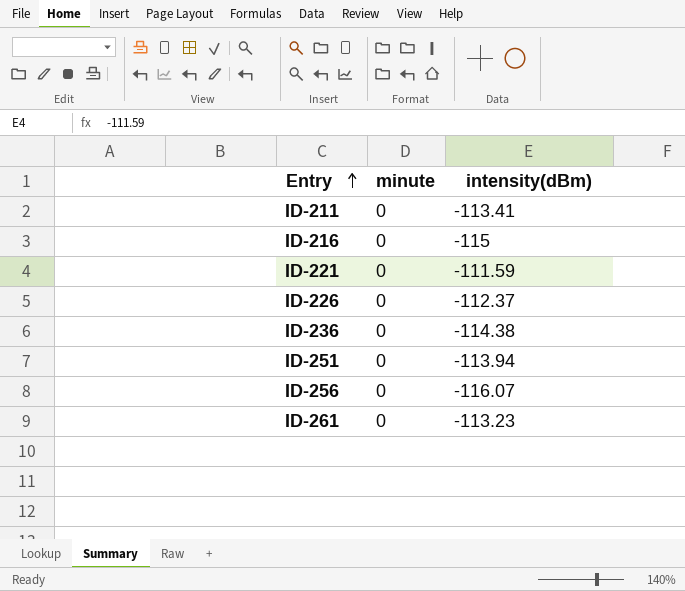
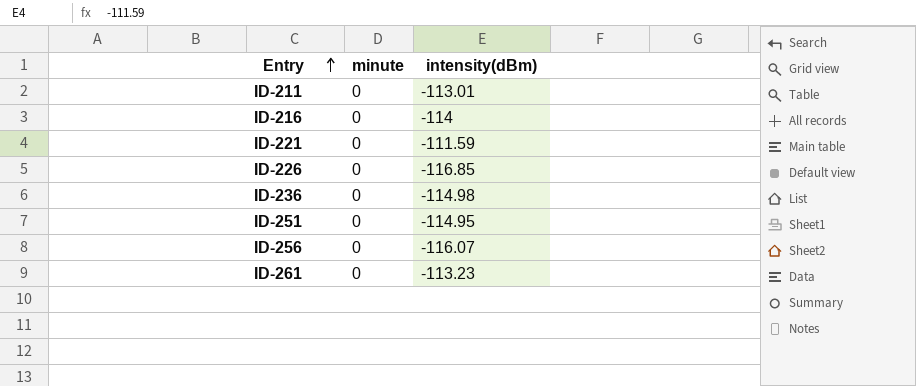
ID-211 | intensity(dBm): -113.41 -> -113.01
ID-216 | intensity(dBm): -115 -> -114
ID-226 | intensity(dBm): -112.37 -> -116.85
ID-236 | intensity(dBm): -114.38 -> -114.98
ID-251 | intensity(dBm): -113.94 -> -114.95

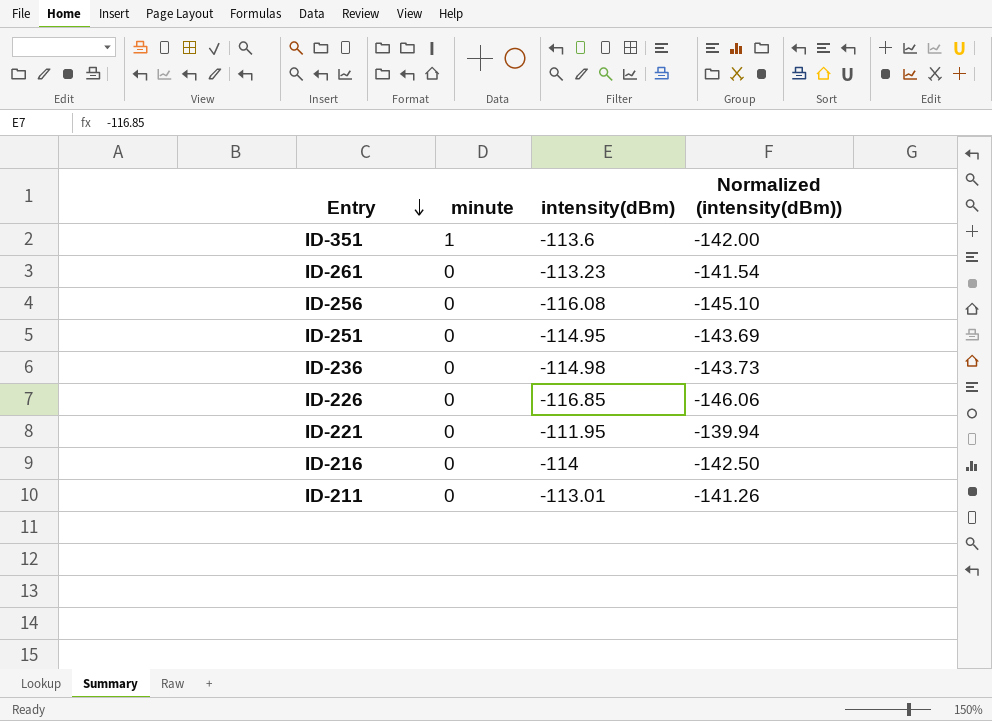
row order: Entry ascending -> Entry descending
column Normalized (intensity(dBm)) | formula: none -> [intensity(dBm)] * 1.25
row ID-351: none -> 1 | -113.6 | -142.00
ID-256 | intensity(dBm): -116.07 -> -116.08
ID-221 | intensity(dBm): -111.59 -> -111.95

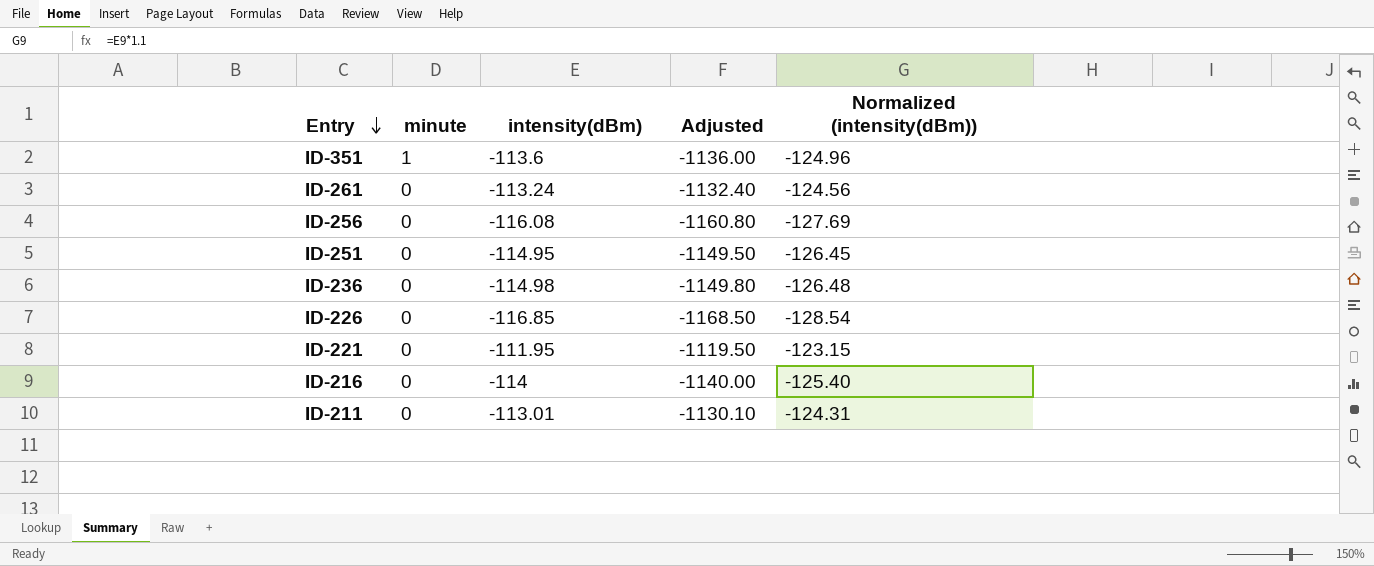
column Adjusted | formula: none -> [intensity(dBm)] * 10
column Normalized (intensity(dBm)) | formula: [intensity(dBm)] * 1.25 -> [intensity(dBm)] * 1.1
ID-261 | intensity(dBm): -113.23 -> -113.24

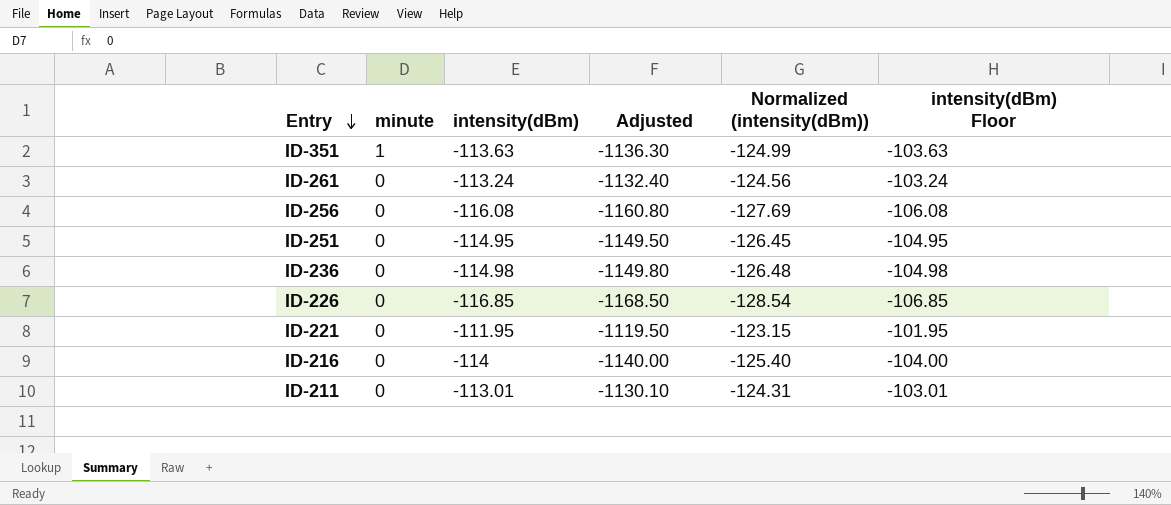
column intensity(dBm) Floor | formula: none -> [intensity(dBm)] + 10
ID-351 | intensity(dBm): -113.6 -> -113.63
ID-351 | Adjusted: -1136.00 -> -1136.30
ID-351 | Normalized (intensity(dBm)): -124.96 -> -124.99

